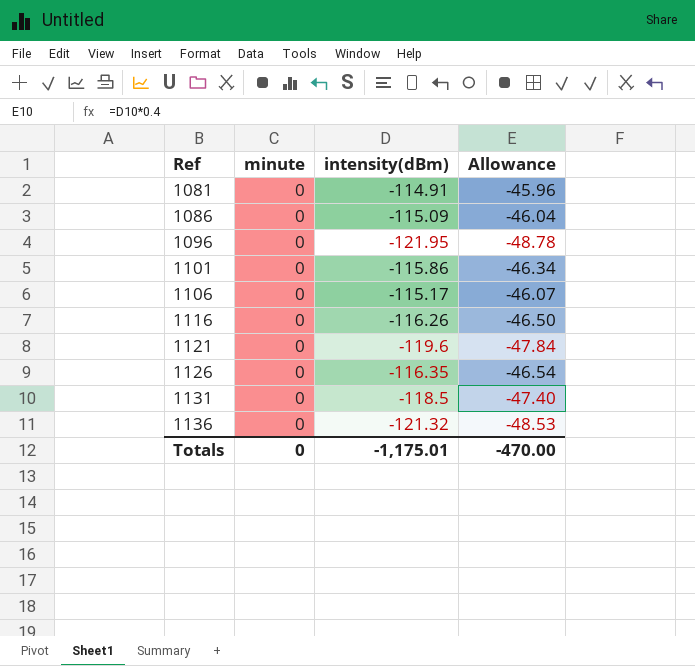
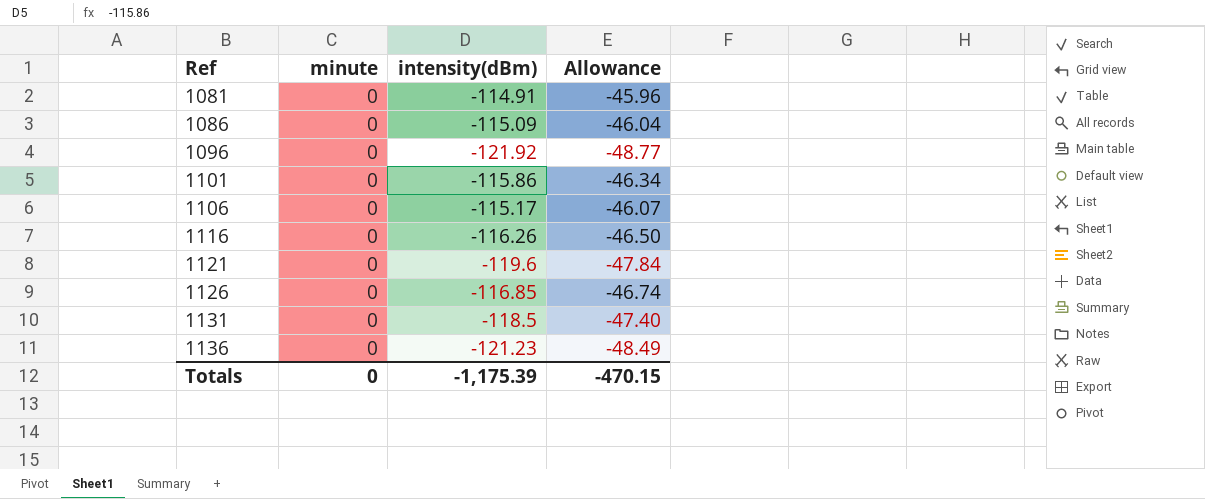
1096 | intensity(dBm): -121.95 -> -121.92
1096 | Allowance: -48.78 -> -48.77
1126 | intensity(dBm): -116.35 -> -116.85
1126 | Allowance: -46.54 -> -46.74
1136 | intensity(dBm): -121.32 -> -121.23
1136 | Allowance: -48.53 -> -48.49
Totals | intensity(dBm): -1,175.01 -> -1,175.39
Totals | Allowance: -470.00 -> -470.15

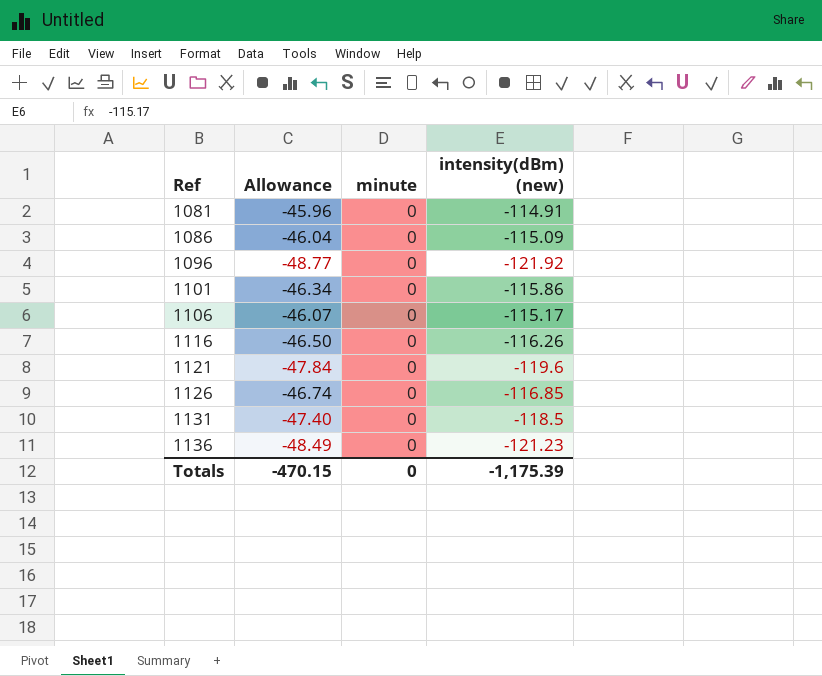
column Allowance | position: 4 -> 2
column name: intensity(dBm) -> intensity(dBm) (new)

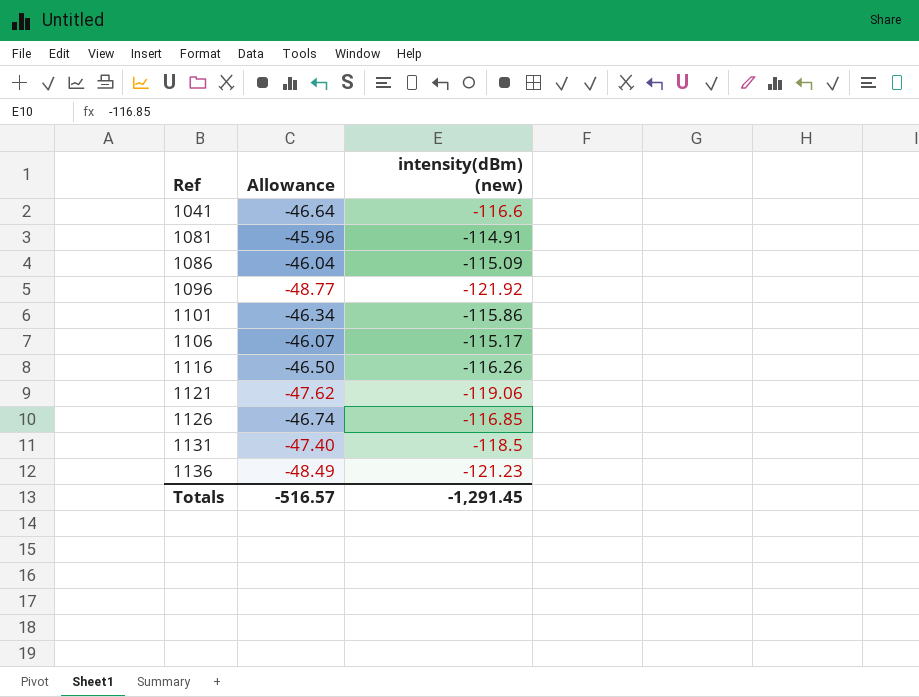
column minute | position: 3 -> none
row 1041: none -> -46.64 | -116.6
1121 | Allowance: -47.84 -> -47.62
1121 | intensity(dBm) (new): -119.6 -> -119.06
Totals | Allowance: -470.15 -> -516.57
Totals | intensity(dBm) (new): -1,175.39 -> -1,291.45

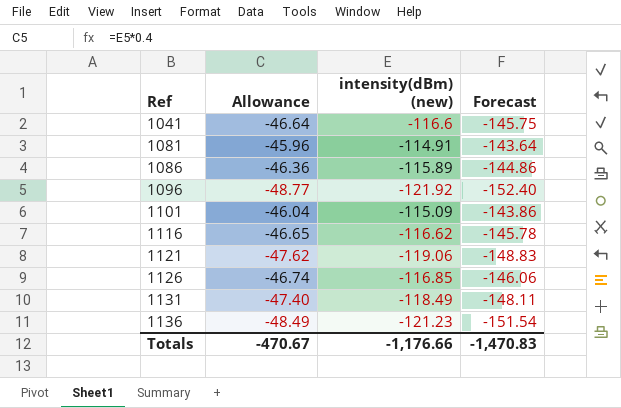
column Forecast | formula: none -> [intensity(dBm) (new)] * 1.25
row 1106: -46.07 | -115.17 -> none
1086 | Allowance: -46.04 -> -46.36
1086 | intensity(dBm) (new): -115.09 -> -115.89
1101 | Allowance: -46.34 -> -46.04
1101 | intensity(dBm) (new): -115.86 -> -115.09
1116 | Allowance: -46.50 -> -46.65
1116 | intensity(dBm) (new): -116.26 -> -116.62
1131 | intensity(dBm) (new): -118.5 -> -118.49
Totals | Allowance: -516.57 -> -470.67
Totals | intensity(dBm) (new): -1,291.45 -> -1,176.66

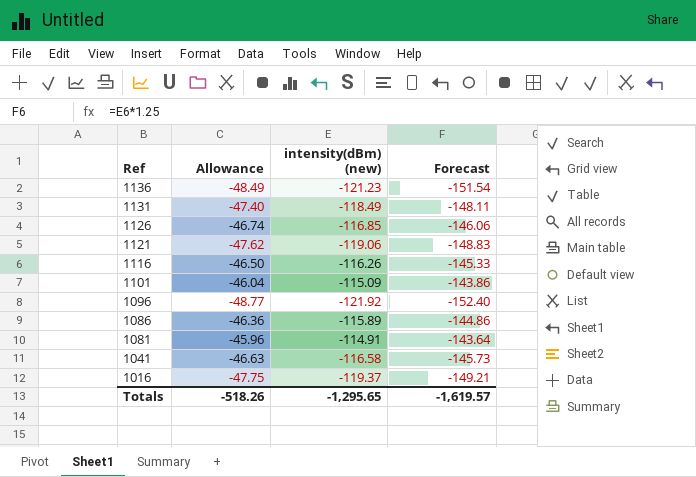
row order: Ref ascending -> Ref descending
1116 | Allowance: -46.65 -> -46.50
1116 | intensity(dBm) (new): -116.62 -> -116.26
1116 | Forecast: -145.78 -> -145.33
1041 | Allowance: -46.64 -> -46.63
1041 | intensity(dBm) (new): -116.6 -> -116.58
1041 | Forecast: -145.75 -> -145.73
row 1016: none -> -47.75 | -119.37 | -149.21
Totals | Allowance: -470.67 -> -518.26
Totals | intensity(dBm) (new): -1,176.66 -> -1,295.65
Totals | Forecast: -1,470.83 -> -1,619.57

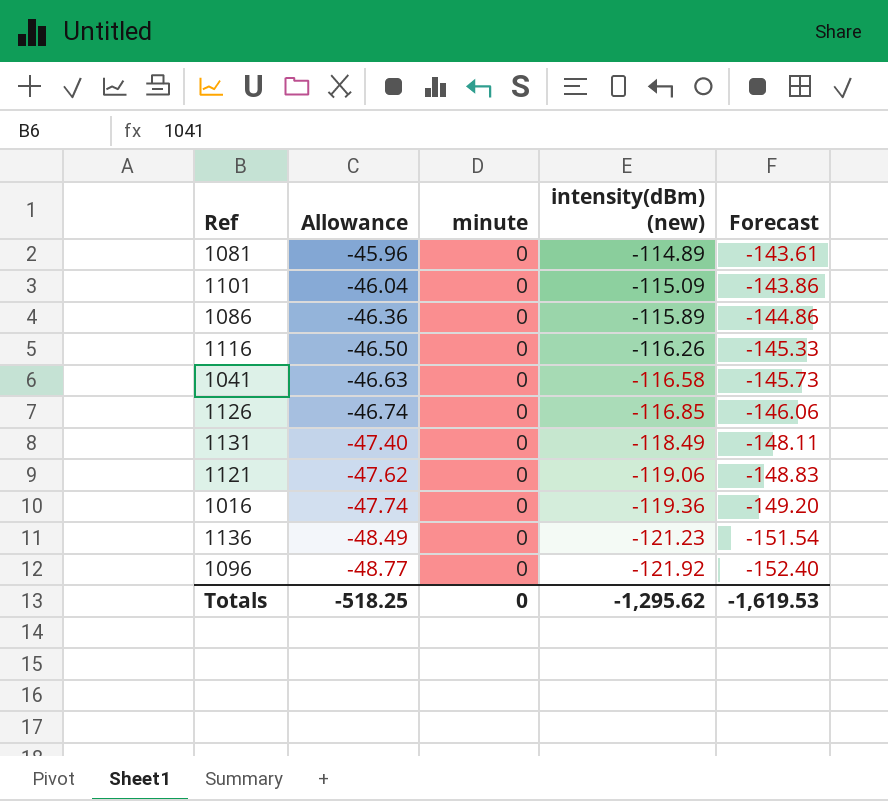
row order: Ref descending -> Allowance descending
column minute | position: none -> 3
1081 | intensity(dBm) (new): -114.91 -> -114.89
1081 | Forecast: -143.64 -> -143.61
1016 | Allowance: -47.75 -> -47.74
1016 | intensity(dBm) (new): -119.37 -> -119.36
1016 | Forecast: -149.21 -> -149.20
Totals | Allowance: -518.26 -> -518.25
Totals | intensity(dBm) (new): -1,295.65 -> -1,295.62
Totals | Forecast: -1,619.57 -> -1,619.53

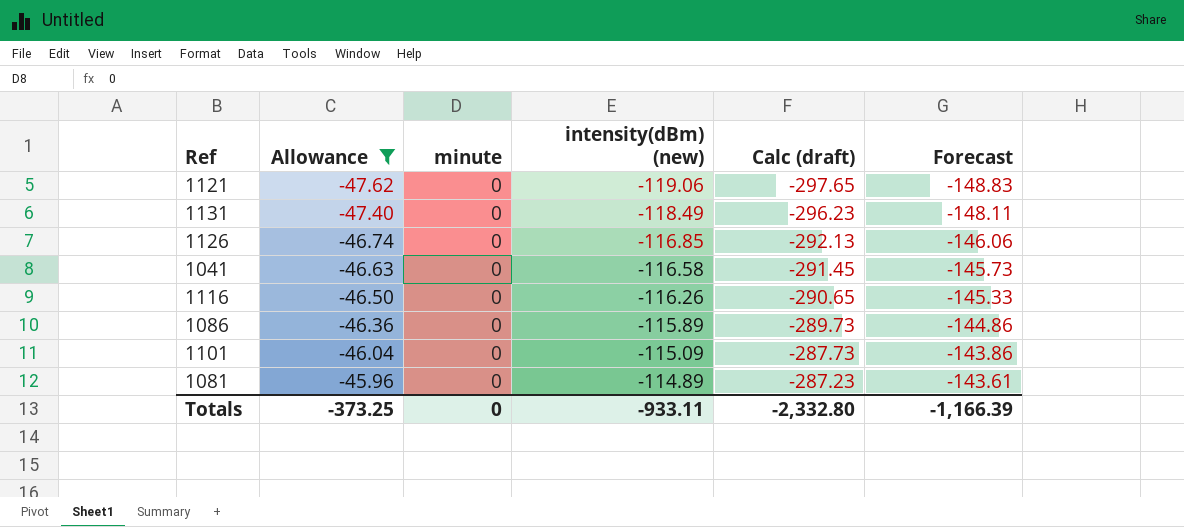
filter: none -> Allowance >= -47.62
row order: Allowance descending -> Allowance ascending
column Calc (draft) | formula: none -> [intensity(dBm) (new)] * 2.5
Totals | Allowance: -518.25 -> -373.25
Totals | intensity(dBm) (new): -1,295.62 -> -933.11
Totals | Forecast: -1,619.53 -> -1,166.39

